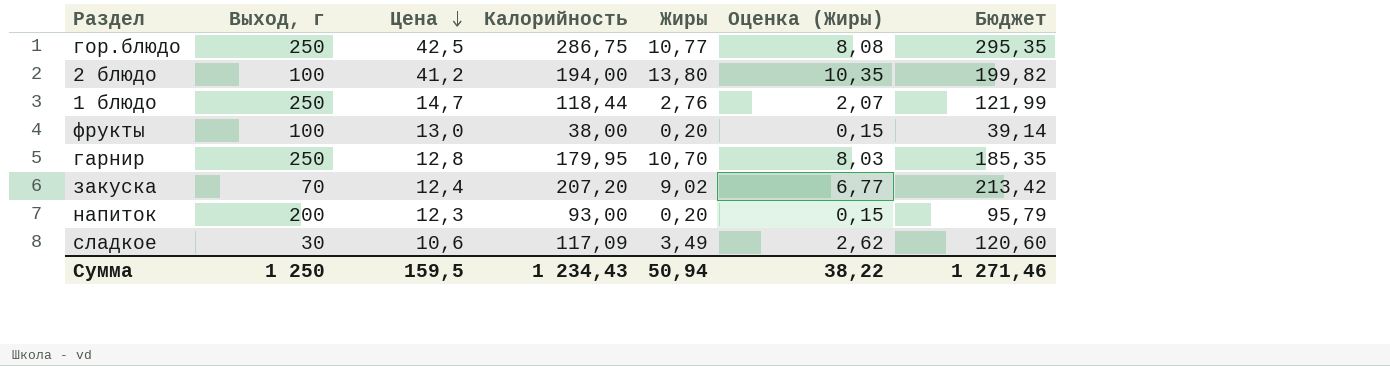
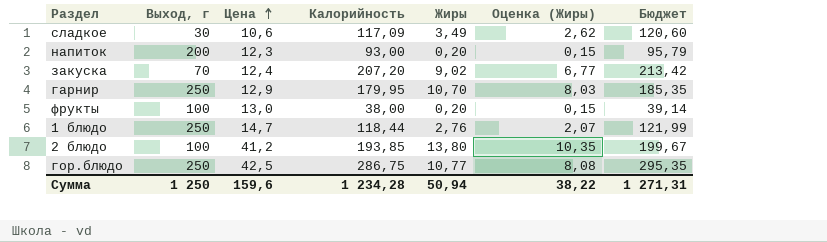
row order: Цена descending -> Цена ascending
гарнир | Цена: 12,8 -> 12,9
2 блюдо | Калорийность: 194,00 -> 193,85
2 блюдо | Бюджет: 199,82 -> 199,67
Сумма | Цена: 159,5 -> 159,6
Сумма | Калорийность: 1 234,43 -> 1 234,28
Сумма | Бюджет: 1 271,46 -> 1 271,31

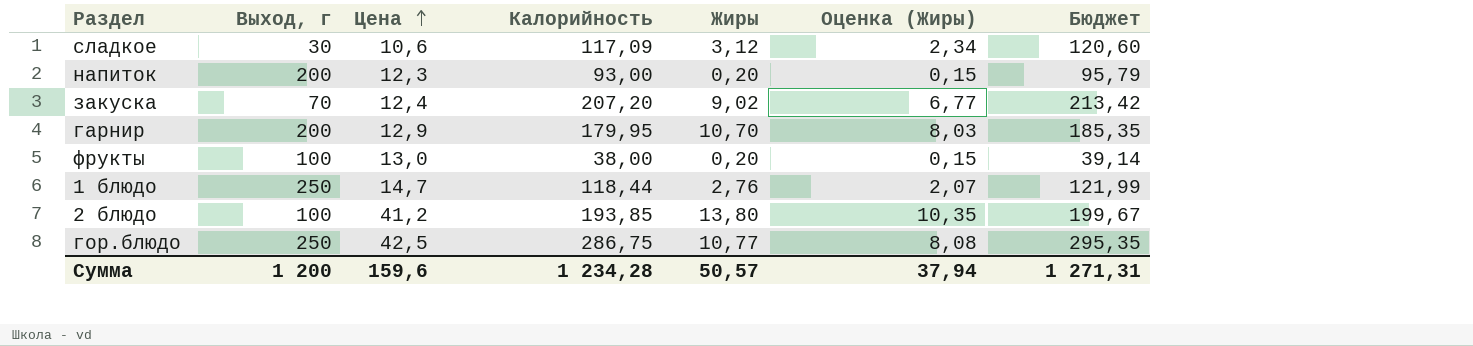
сладкое | Жиры: 3,49 -> 3,12
сладкое | Оценка (Жиры): 2,62 -> 2,34
гарнир | Выход, г: 250 -> 200
Сумма | Выход, г: 1 250 -> 1 200
Сумма | Жиры: 50,94 -> 50,57
Сумма | Оценка (Жиры): 38,22 -> 37,94

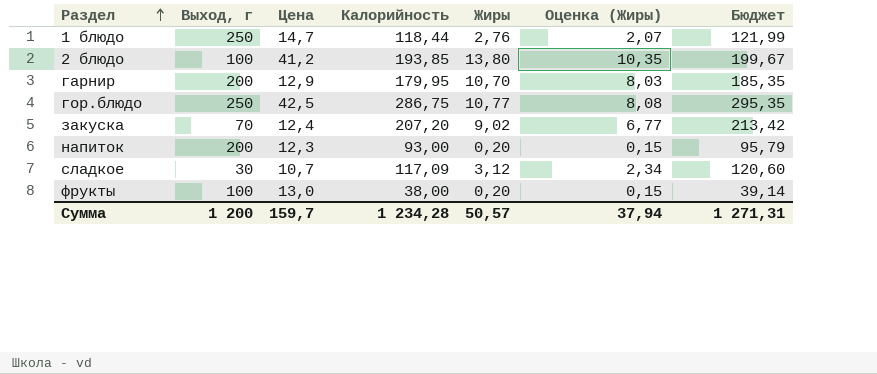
row order: Цена ascending -> Раздел ascending
сладкое | Цена: 10,6 -> 10,7
Сумма | Цена: 159,6 -> 159,7

